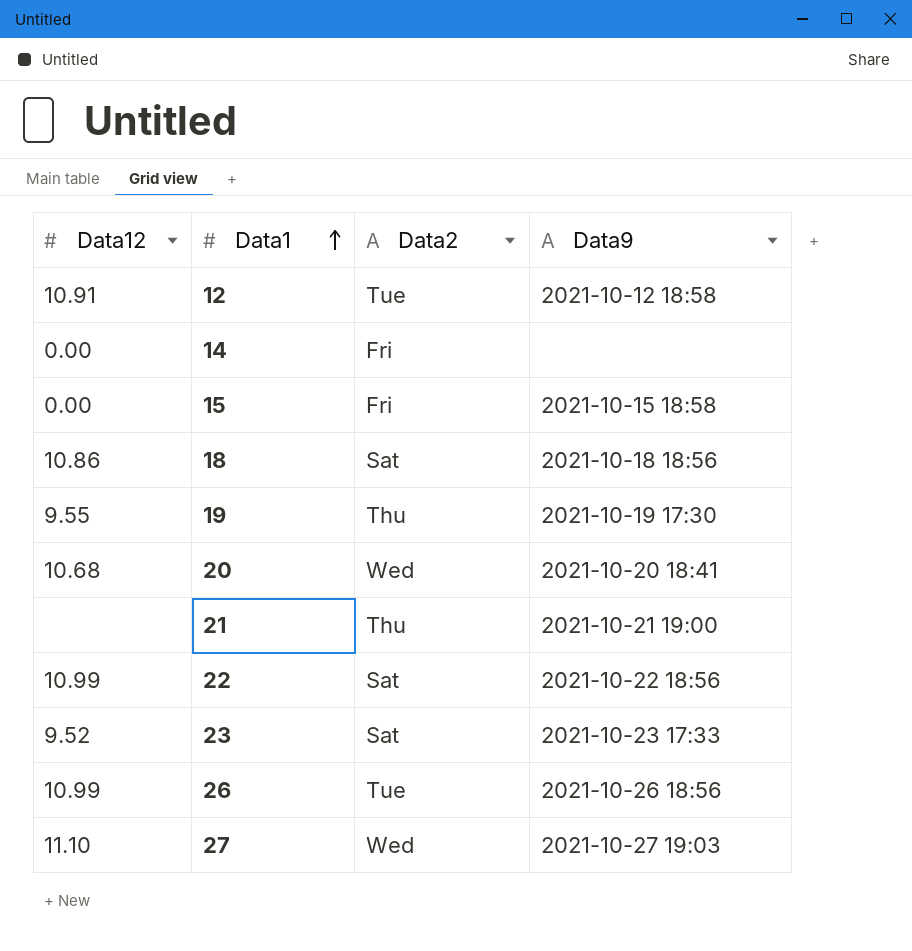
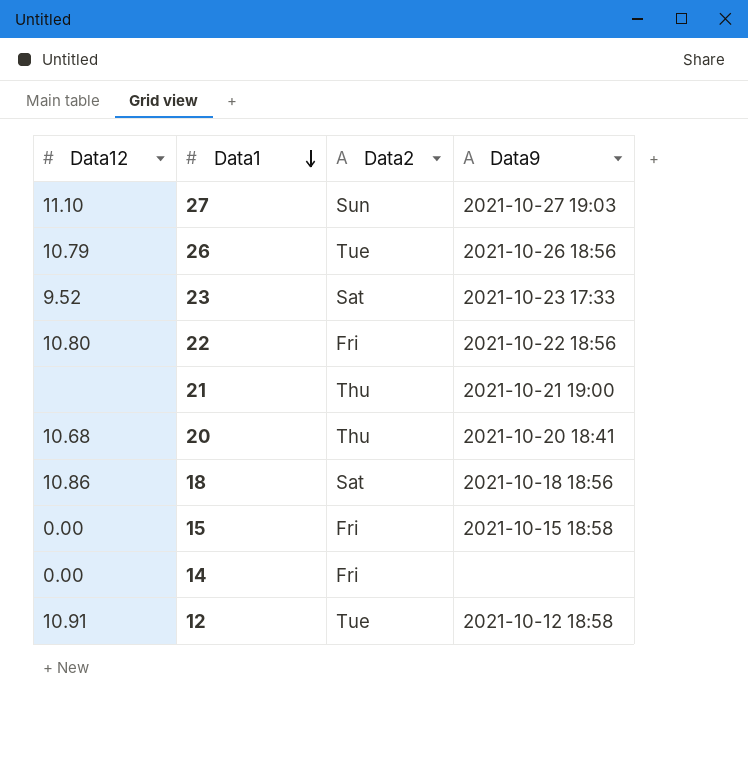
row order: Data1 ascending -> Data1 descending
row 19: 9.55 | Thu | 2021-10-19 17:30 -> none
27 | Data2: Wed -> Sun
26 | Data12: 10.99 -> 10.79
22 | Data12: 10.99 -> 10.80
22 | Data2: Sat -> Fri
20 | Data2: Wed -> Thu

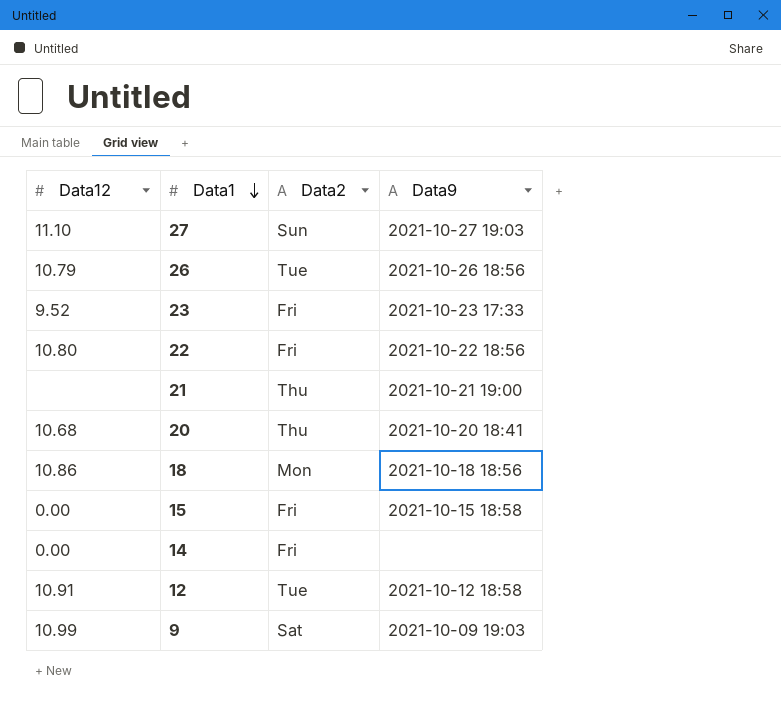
23 | Data2: Sat -> Fri
18 | Data2: Sat -> Mon
row 9: none -> 10.99 | Sat | 2021-10-09 19:03

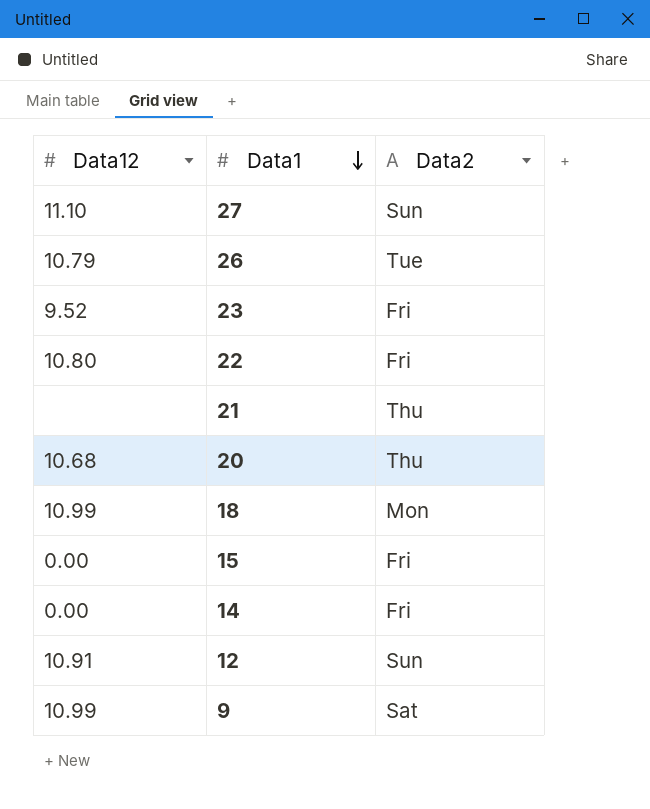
column Data9 | position: 4 -> none
18 | Data12: 10.86 -> 10.99
12 | Data2: Tue -> Sun

